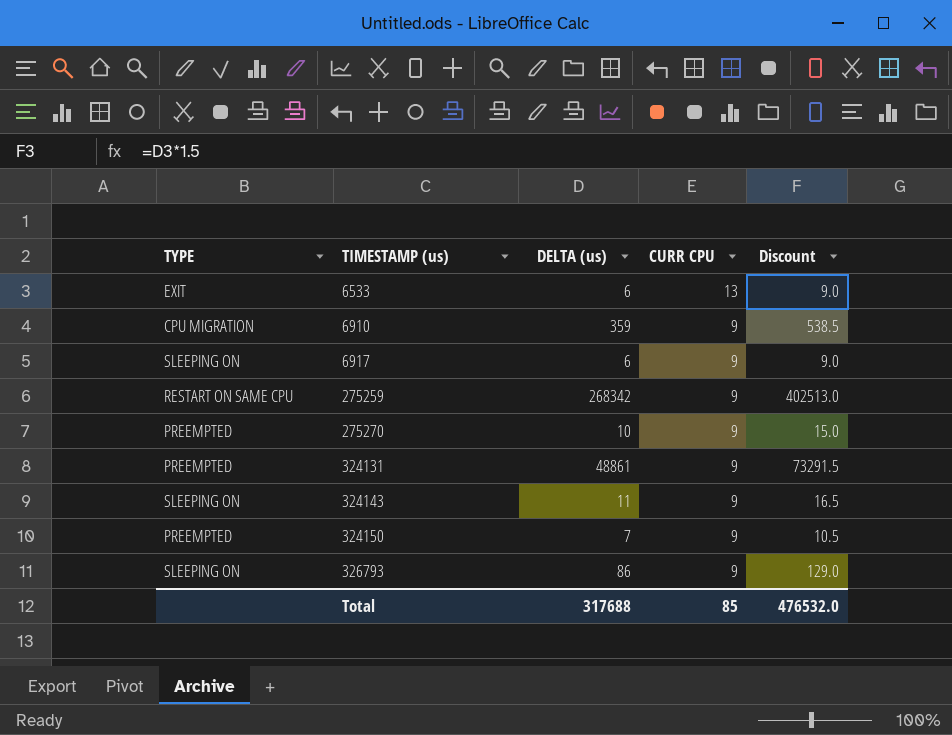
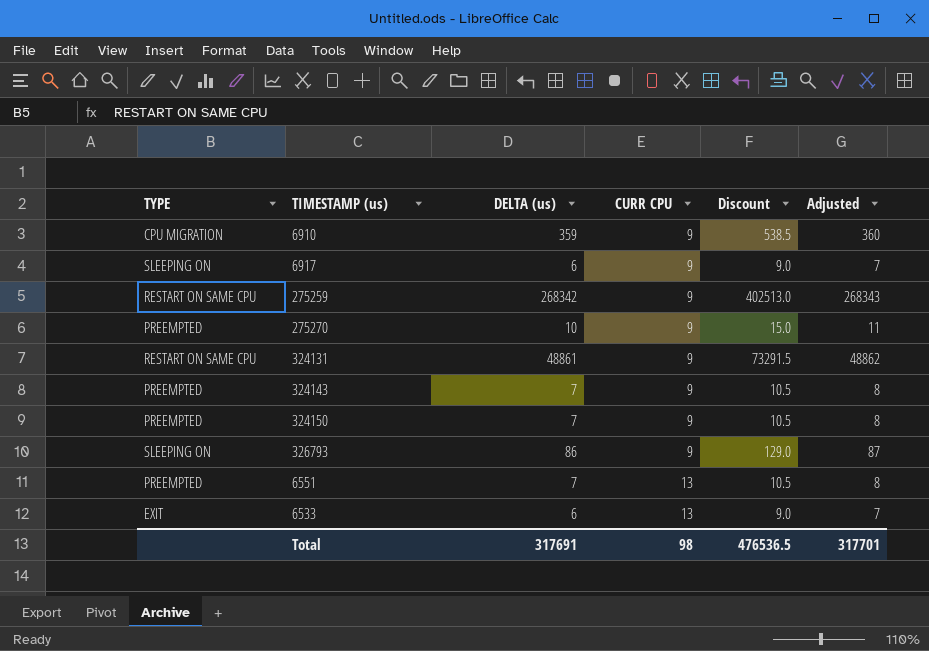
row order: TIMESTAMP (us) ascending -> CURR CPU ascending
column Adjusted | formula: none -> [DELTA (us)] + 1
324131 | TYPE: PREEMPTED -> RESTART ON SAME CPU
324143 | TYPE: SLEEPING ON -> PREEMPTED
324143 | DELTA (us): 11 -> 7
324143 | Discount: 16.5 -> 10.5
row 6551: none -> PREEMPTED | 7 | 13 | 10.5 | 8
Total | DELTA (us): 317688 -> 317691
Total | CURR CPU: 85 -> 98
Total | Discount: 476532.0 -> 476536.5

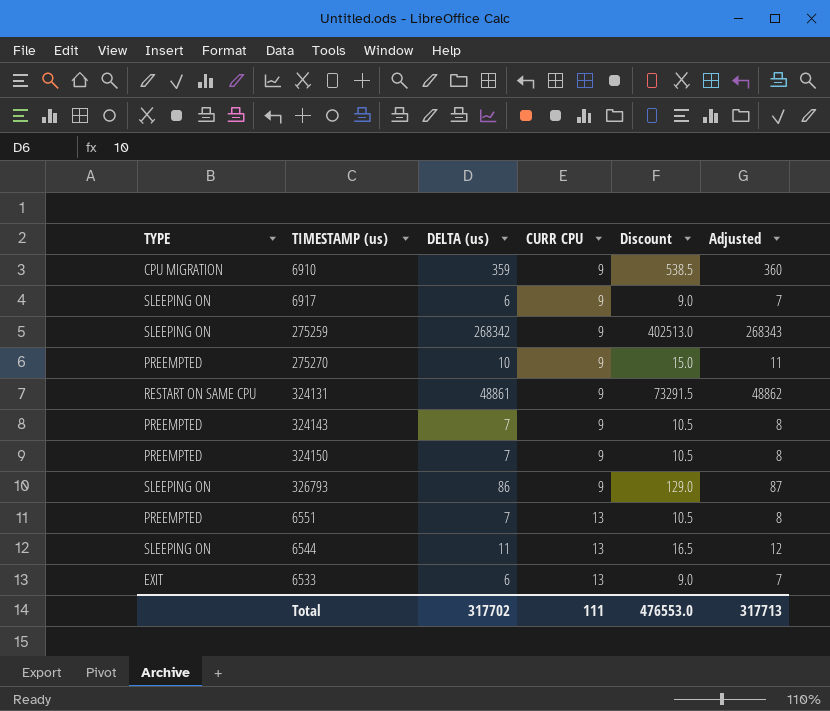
275259 | TYPE: RESTART ON SAME CPU -> SLEEPING ON
row 6544: none -> SLEEPING ON | 11 | 13 | 16.5 | 12
Total | DELTA (us): 317691 -> 317702
Total | CURR CPU: 98 -> 111
Total | Discount: 476536.5 -> 476553.0
Total | Adjusted: 317701 -> 317713

